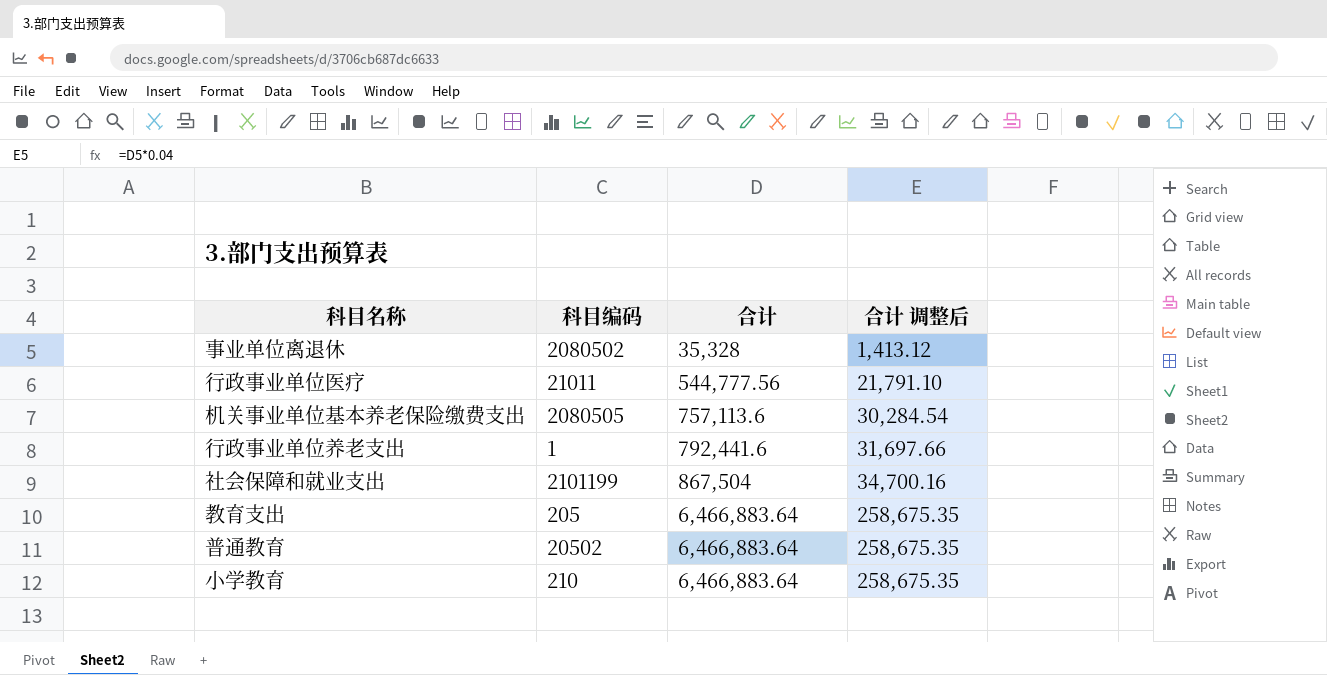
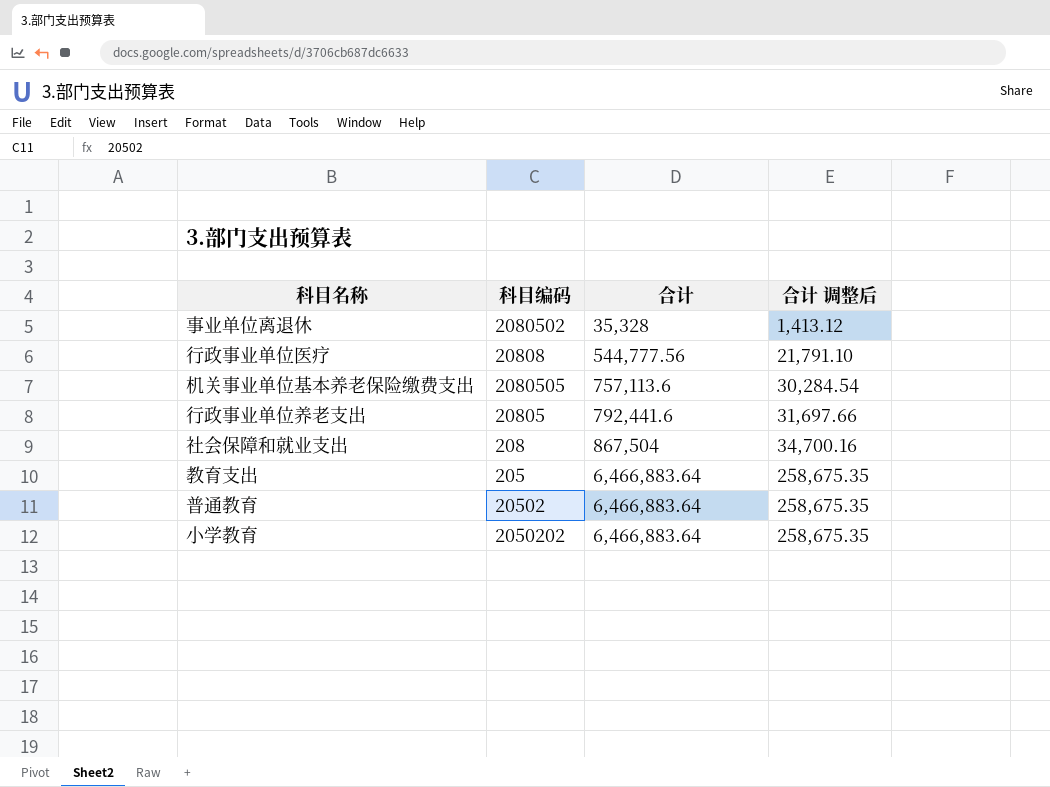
行政事业单位医疗 | 科目编码: 21011 -> 20808
行政事业单位养老支出 | 科目编码: 1 -> 20805
社会保障和就业支出 | 科目编码: 2101199 -> 208
小学教育 | 科目编码: 210 -> 2050202

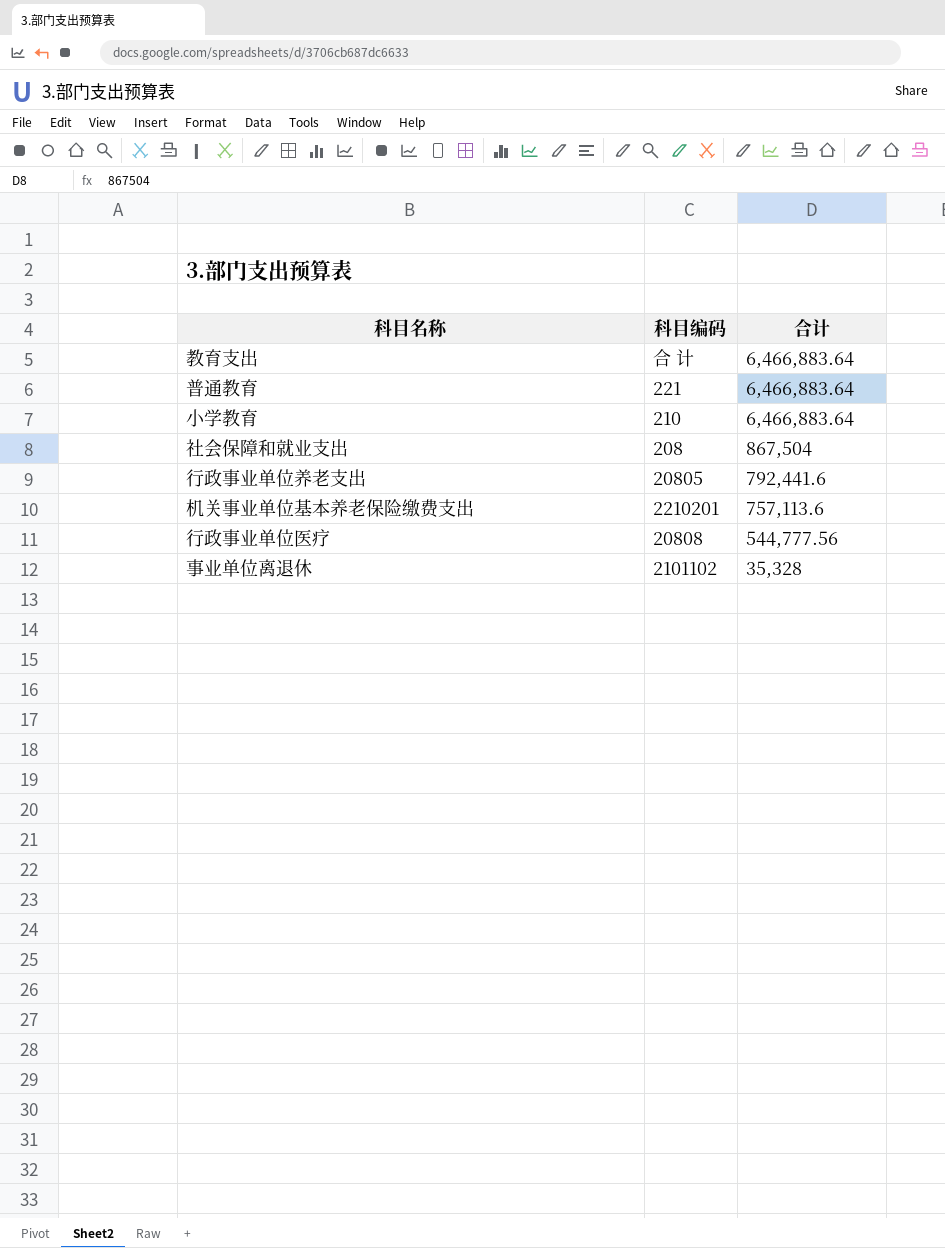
row order: 合计 ascending -> 合计 descending
column 合计 调整后 | formula: [合计] * 0.04 -> none
教育支出 | 科目编码: 205 -> 合 计
普通教育 | 科目编码: 20502 -> 221
小学教育 | 科目编码: 2050202 -> 210
机关事业单位基本养老保险缴费支出 | 科目编码: 2080505 -> 2210201
事业单位离退休 | 科目编码: 2080502 -> 2101102

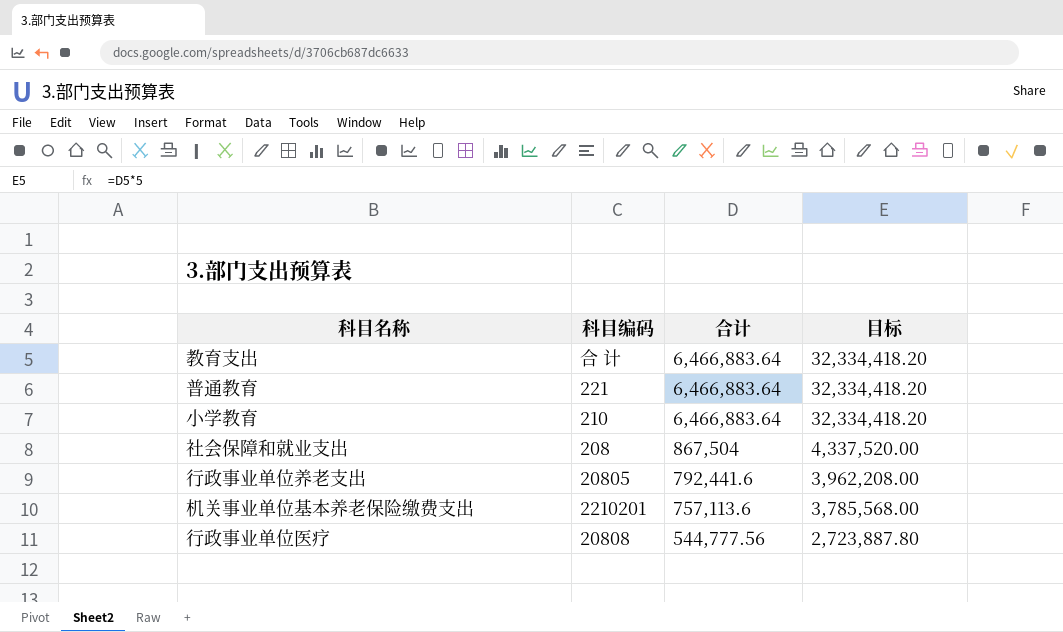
column 目标 | formula: none -> [合计] * 5
row 事业单位离退休: 2101102 | 35,328 -> none

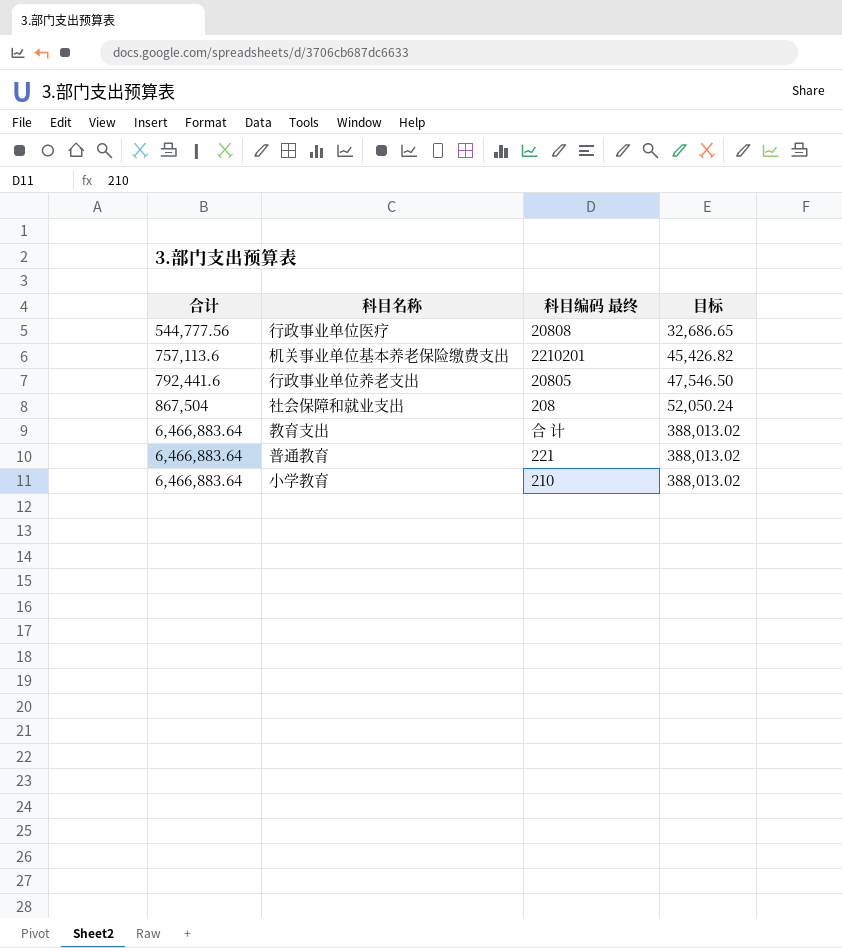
row order: 合计 descending -> 合计 ascending
column 合计 | position: 3 -> 1
column name: 科目编码 -> 科目编码 最终
column 目标 | formula: [合计] * 5 -> [合计] * 0.06

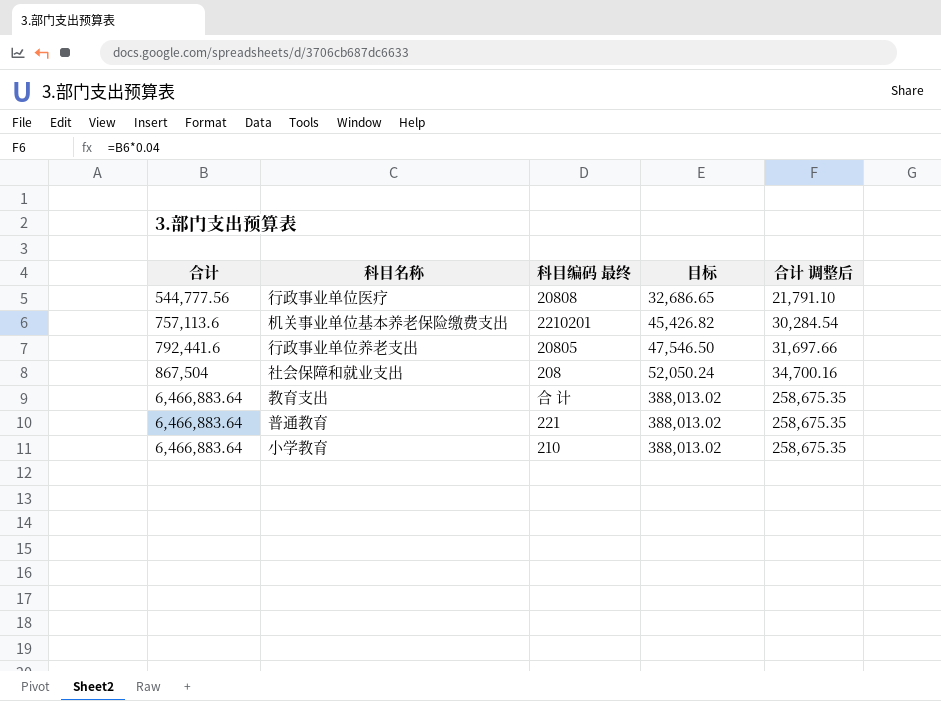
column 合计 调整后 | formula: none -> [合计] * 0.04

